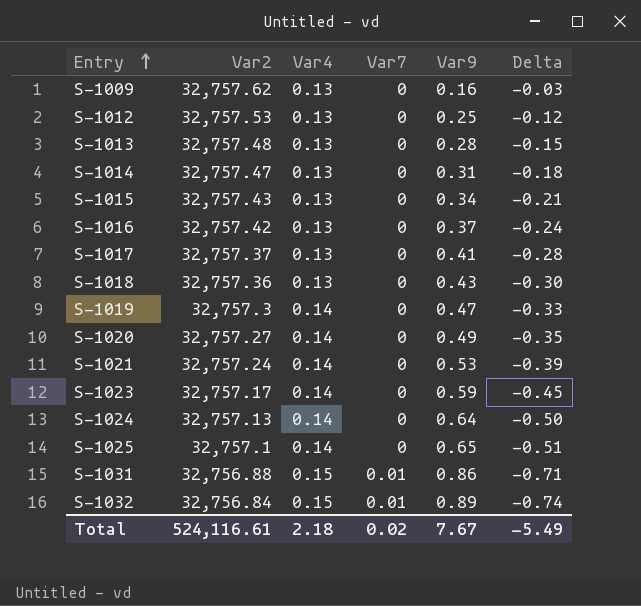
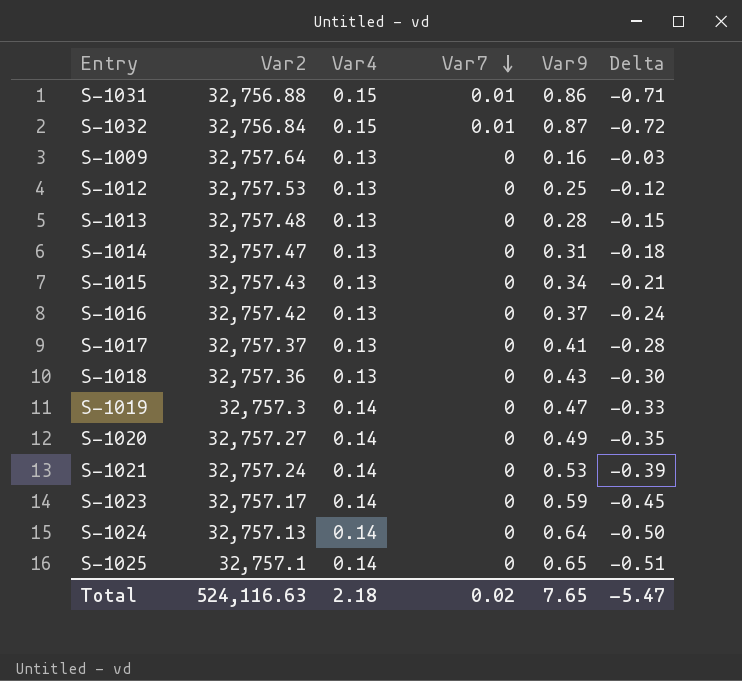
row order: Entry ascending -> Var7 descending
S-1032 | Var9: 0.89 -> 0.87
S-1032 | Delta: -0.74 -> -0.72
S-1009 | Var2: 32,757.62 -> 32,757.64
Total | Var2: 524,116.61 -> 524,116.63
Total | Var9: 7.67 -> 7.65
Total | Delta: -5.49 -> -5.47

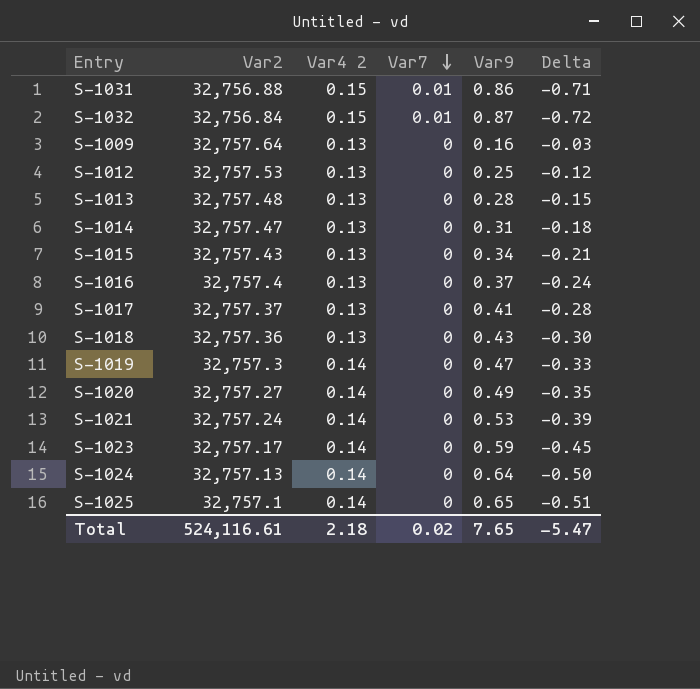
column name: Var4 -> Var4 2
S-1016 | Var2: 32,757.42 -> 32,757.4
Total | Var2: 524,116.63 -> 524,116.61

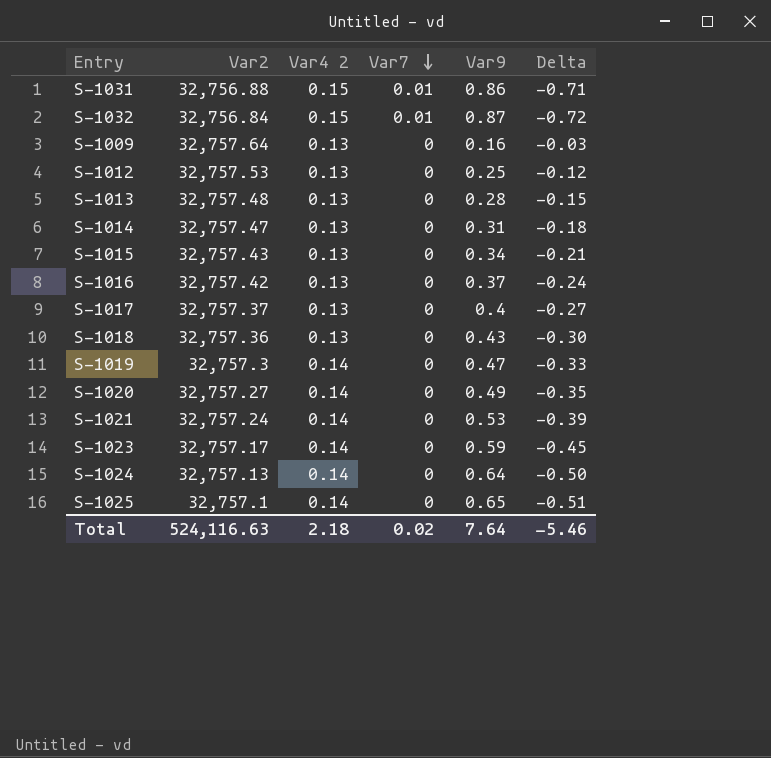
S-1016 | Var2: 32,757.4 -> 32,757.42
S-1017 | Var9: 0.41 -> 0.4
S-1017 | Delta: -0.28 -> -0.27
Total | Var2: 524,116.61 -> 524,116.63
Total | Var9: 7.65 -> 7.64
Total | Delta: -5.47 -> -5.46

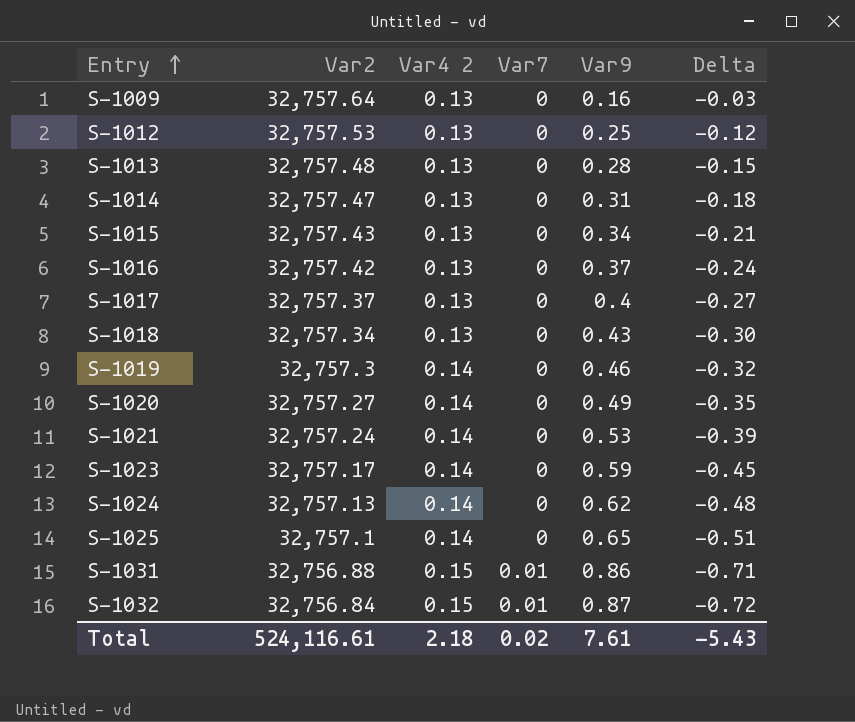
row order: Var7 descending -> Entry ascending
S-1018 | Var2: 32,757.36 -> 32,757.34
S-1019 | Var9: 0.47 -> 0.46
S-1019 | Delta: -0.33 -> -0.32
S-1024 | Var9: 0.64 -> 0.62
S-1024 | Delta: -0.50 -> -0.48
Total | Var2: 524,116.63 -> 524,116.61
Total | Var9: 7.64 -> 7.61
Total | Delta: -5.46 -> -5.43

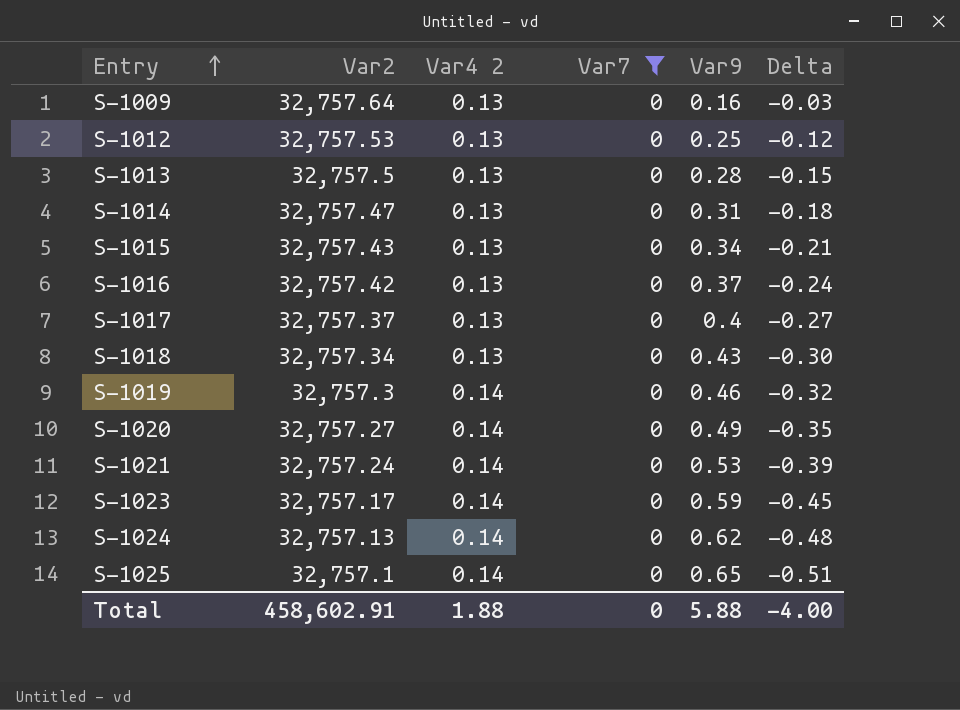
filter: none -> Var7 = 0
S-1013 | Var2: 32,757.48 -> 32,757.5
Total | Var2: 524,116.61 -> 458,602.91
Total | Var4 2: 2.18 -> 1.88
Total | Var7: 0.02 -> 0
Total | Var9: 7.61 -> 5.88
Total | Delta: -5.43 -> -4.00

